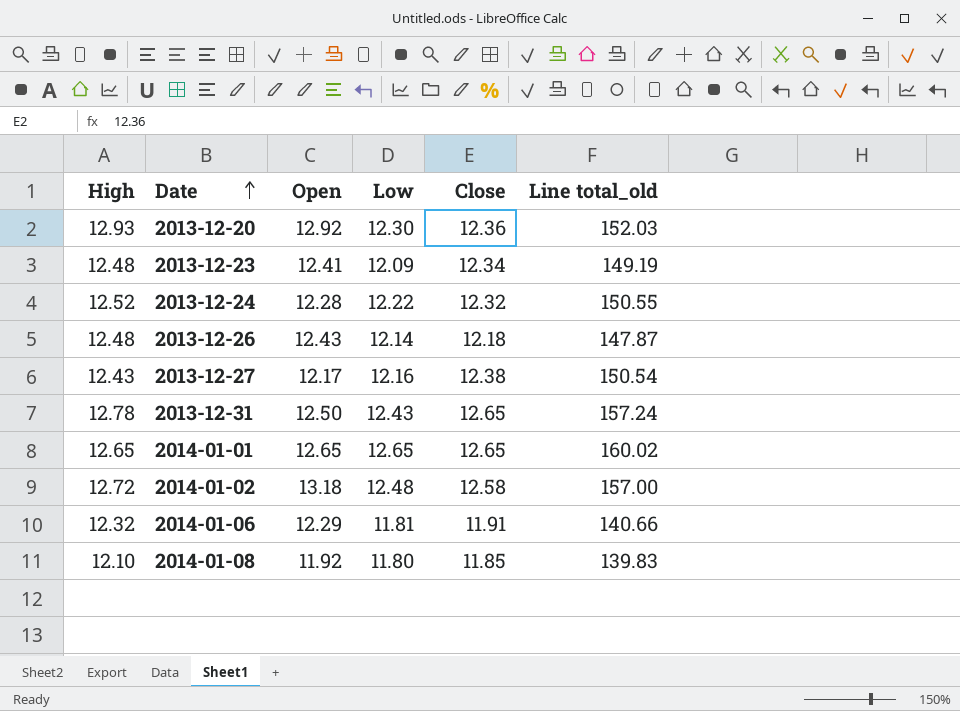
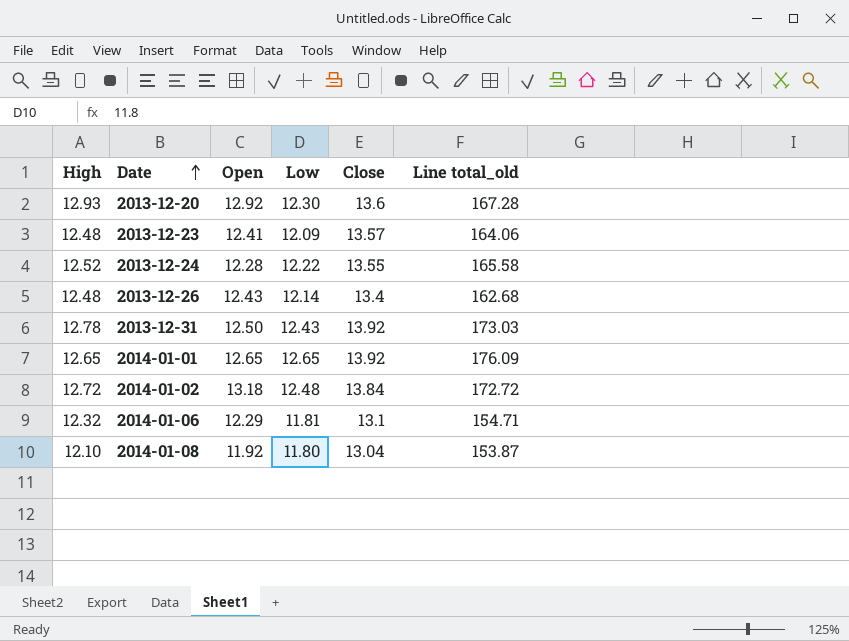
row 2013-12-27: 12.43 | 12.17 | 12.16 | 12.38 | 150.54 -> none
2013-12-20 | Close: 12.36 -> 13.6
2013-12-20 | Line total_old: 152.03 -> 167.28
2013-12-23 | Close: 12.34 -> 13.57
2013-12-23 | Line total_old: 149.19 -> 164.06
2013-12-24 | Close: 12.32 -> 13.55
2013-12-24 | Line total_old: 150.55 -> 165.58
2013-12-26 | Close: 12.18 -> 13.4
2013-12-26 | Line total_old: 147.87 -> 162.68
2013-12-31 | Close: 12.65 -> 13.92
2013-12-31 | Line total_old: 157.24 -> 173.03
2014-01-01 | Close: 12.65 -> 13.92
2014-01-01 | Line total_old: 160.02 -> 176.09
2014-01-02 | Close: 12.58 -> 13.84
2014-01-02 | Line total_old: 157.00 -> 172.72
2014-01-06 | Close: 11.91 -> 13.1
2014-01-06 | Line total_old: 140.66 -> 154.71
2014-01-08 | Close: 11.85 -> 13.04
2014-01-08 | Line total_old: 139.83 -> 153.87

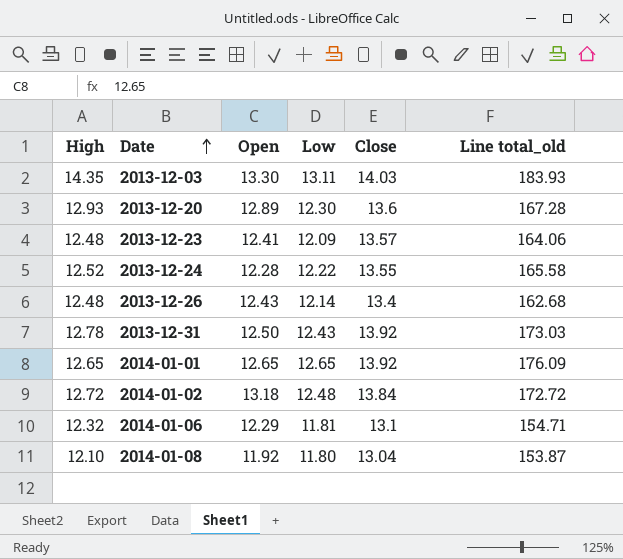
row 2013-12-03: none -> 14.35 | 13.30 | 13.11 | 14.03 | 183.93
2013-12-20 | Open: 12.92 -> 12.89

